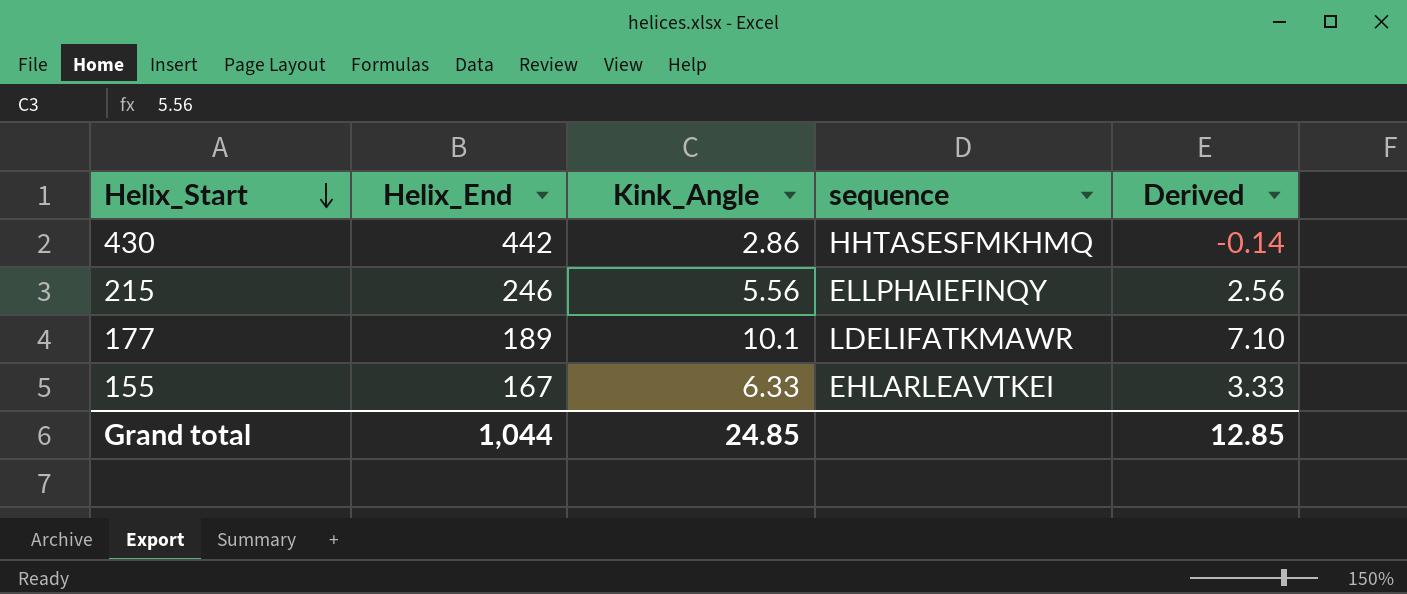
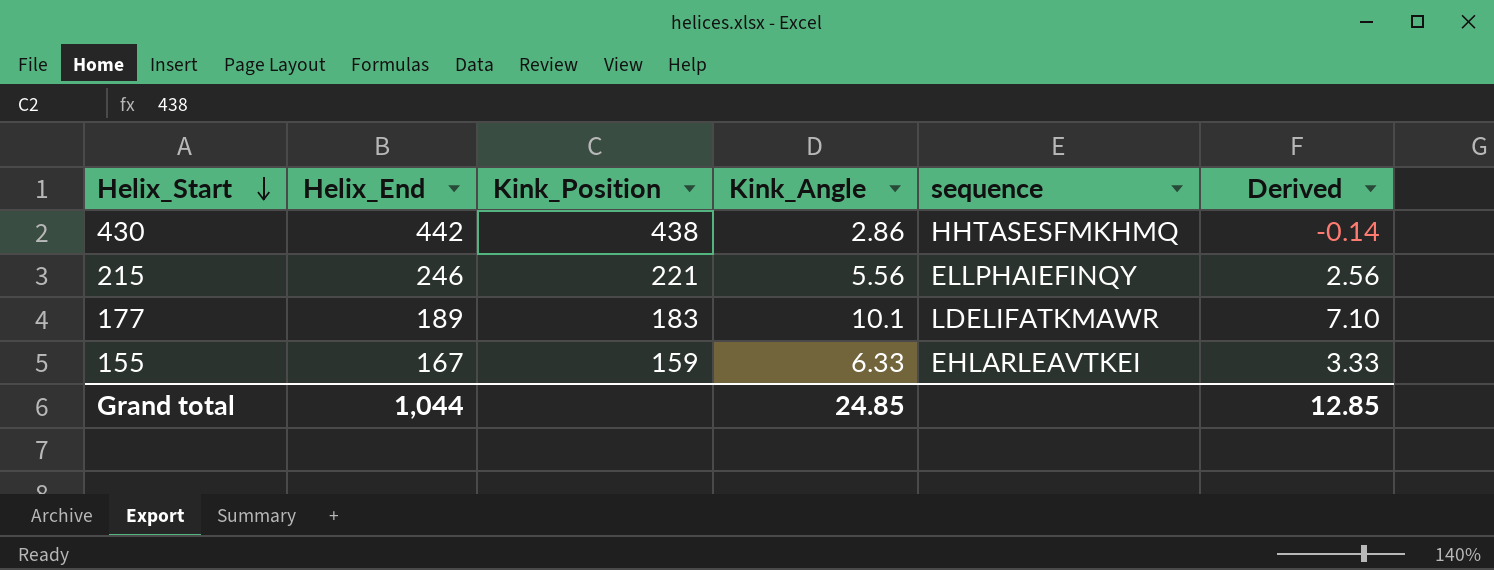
column Kink_Position | position: none -> 3

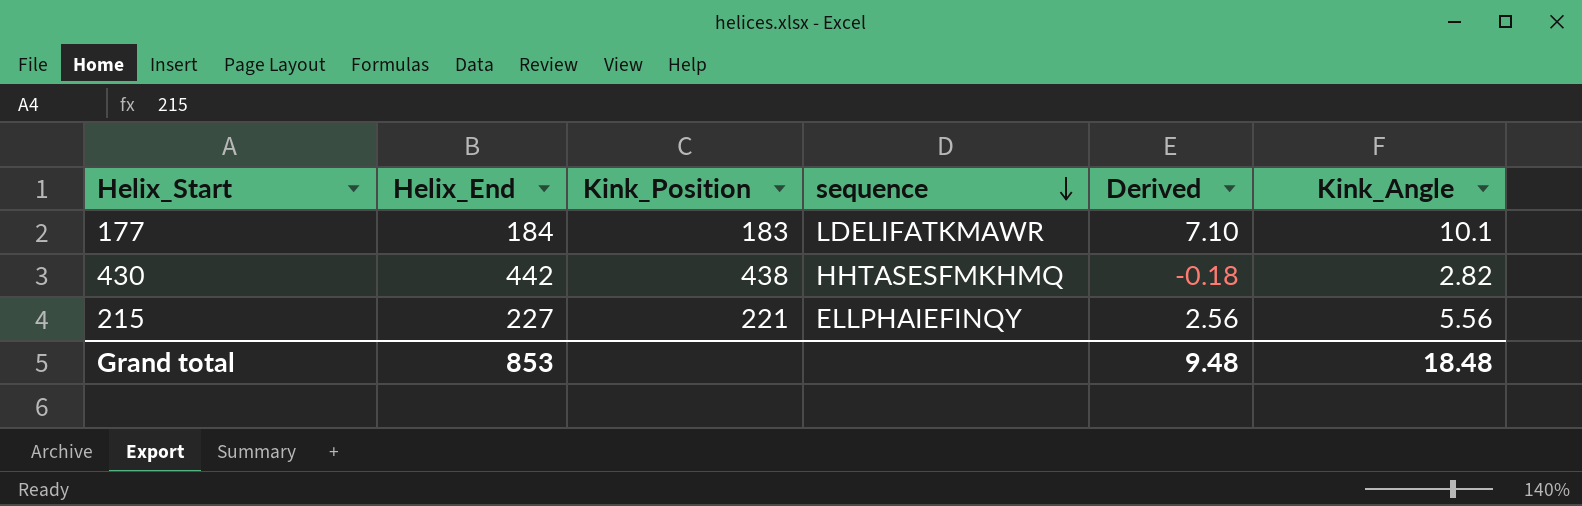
row order: Helix_Start descending -> sequence descending
column Kink_Angle | position: 4 -> 6
row 155: 167 | 159 | 6.33 | EHLARLEAVTKEI | 3.33 -> none
177 | Helix_End: 189 -> 184
430 | Derived: -0.14 -> -0.18
430 | Kink_Angle: 2.86 -> 2.82
215 | Helix_End: 246 -> 227
Grand total | Helix_End: 1,044 -> 853
Grand total | Derived: 12.85 -> 9.48
Grand total | Kink_Angle: 24.85 -> 18.48

